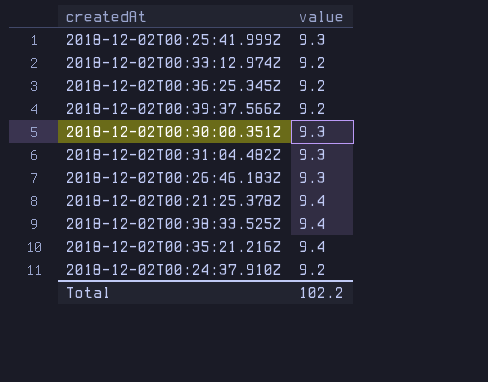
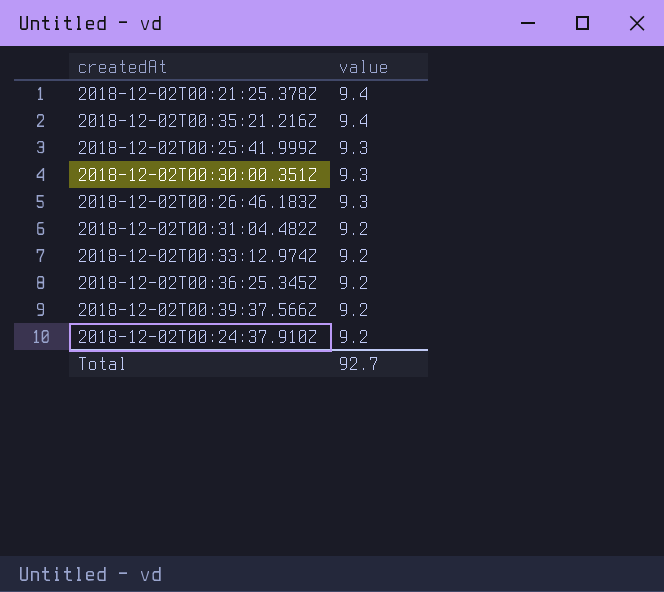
row order: none -> value descending
row 2018-12-02T00:38:33.525Z: 9.4 -> none
2018-12-02T00:31:04.482Z | value: 9.3 -> 9.2
Total | value: 102.2 -> 92.7

